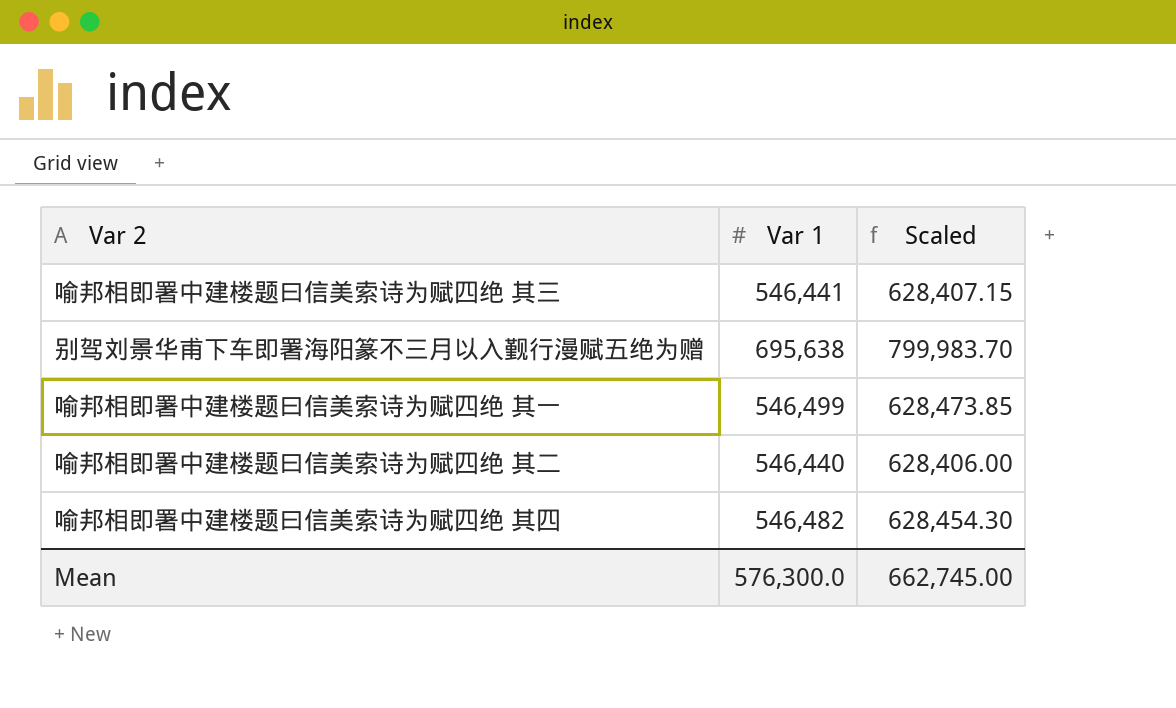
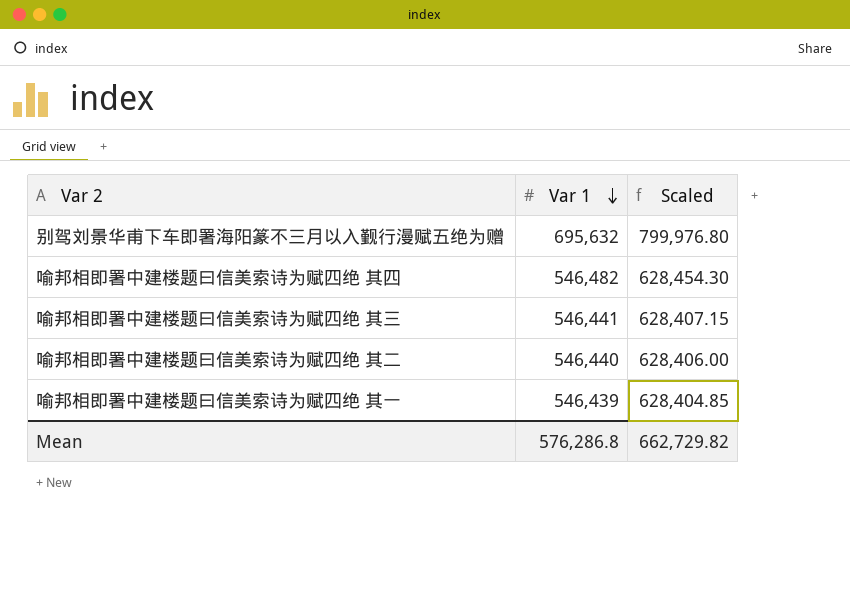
row order: none -> Var 1 descending
别驾刘景华甫下车即署海阳篆不三月以入觐行漫赋五绝为赠 | Var 1: 695,638 -> 695,632
别驾刘景华甫下车即署海阳篆不三月以入觐行漫赋五绝为赠 | Scaled: 799,983.70 -> 799,976.80
喻邦相即署中建楼题曰信美索诗为赋四绝 其一 | Var 1: 546,499 -> 546,439
喻邦相即署中建楼题曰信美索诗为赋四绝 其一 | Scaled: 628,473.85 -> 628,404.85
Mean | Var 1: 576,300.0 -> 576,286.8
Mean | Scaled: 662,745.00 -> 662,729.82

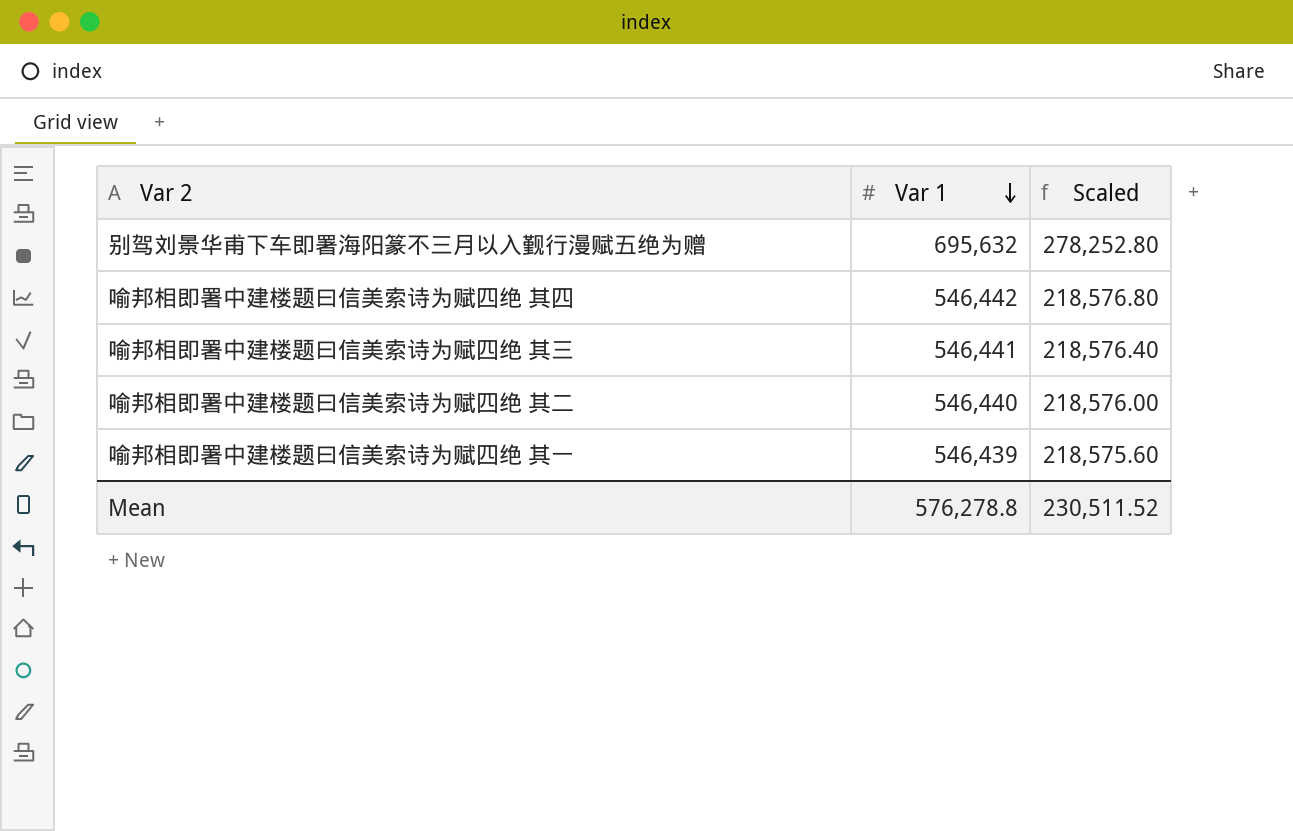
column Scaled | formula: [Var 1] * 1.15 -> [Var 1] * 0.4
喻邦相即署中建楼题曰信美索诗为赋四绝 其四 | Var 1: 546,482 -> 546,442
Mean | Var 1: 576,286.8 -> 576,278.8
Mean | Scaled: 662,729.82 -> 230,511.52

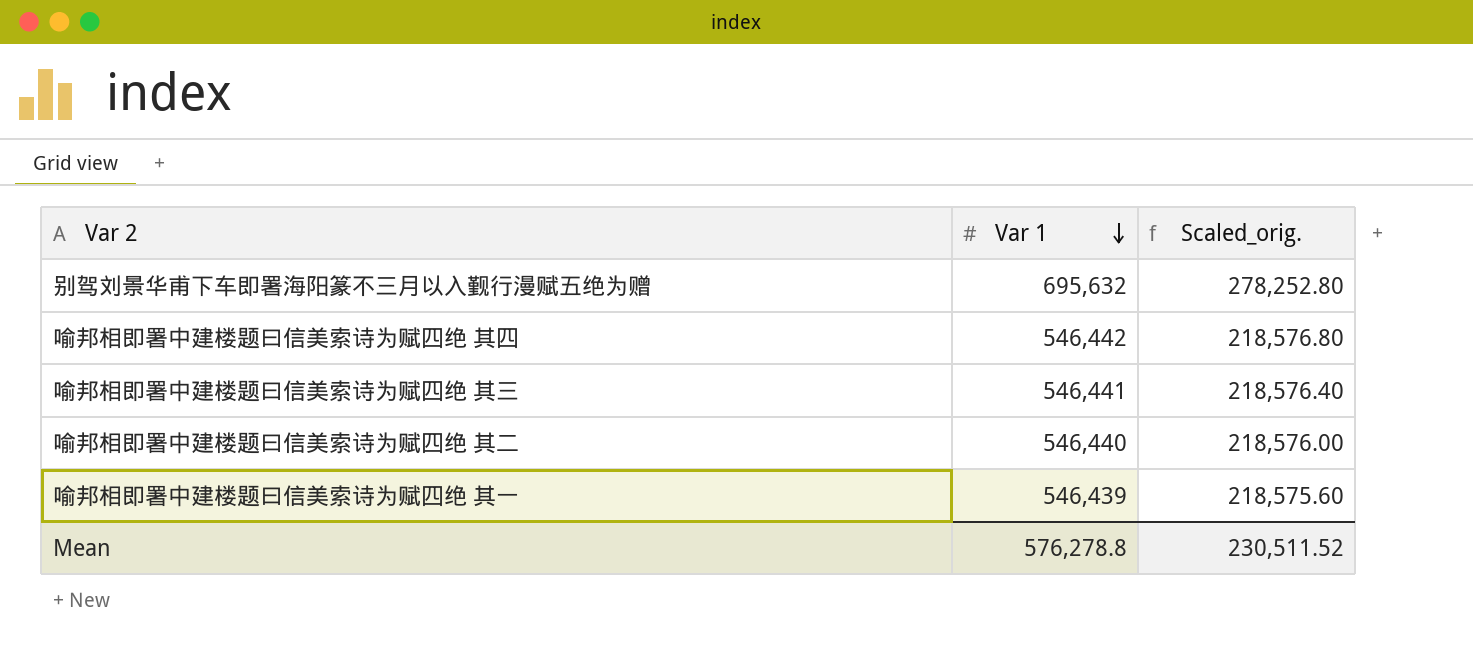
column name: Scaled -> Scaled_orig.

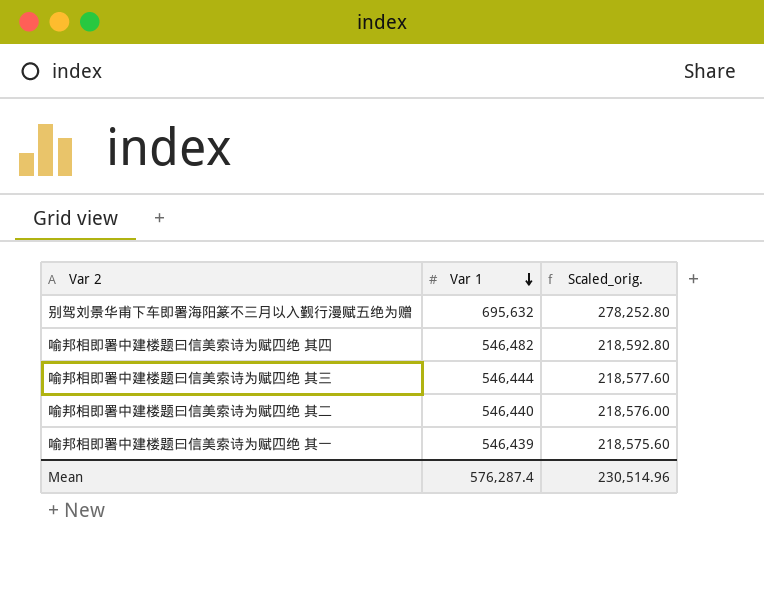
喻邦相即署中建楼题曰信美索诗为赋四绝 其四 | Var 1: 546,442 -> 546,482
喻邦相即署中建楼题曰信美索诗为赋四绝 其四 | Scaled_orig.: 218,576.80 -> 218,592.80
喻邦相即署中建楼题曰信美索诗为赋四绝 其三 | Var 1: 546,441 -> 546,444
喻邦相即署中建楼题曰信美索诗为赋四绝 其三 | Scaled_orig.: 218,576.40 -> 218,577.60
Mean | Var 1: 576,278.8 -> 576,287.4
Mean | Scaled_orig.: 230,511.52 -> 230,514.96

